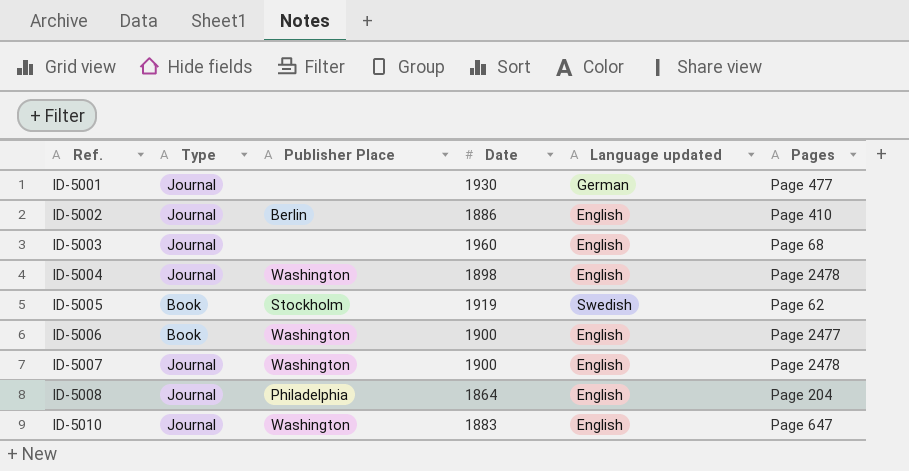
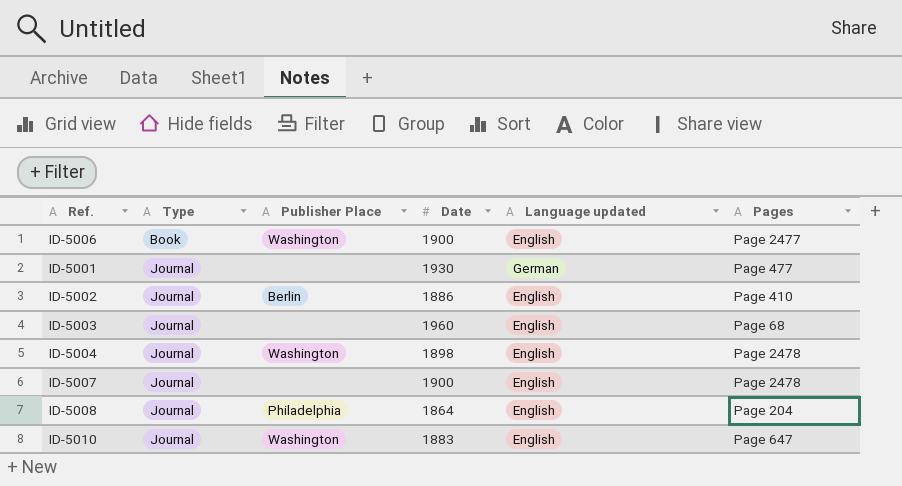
row order: Ref. ascending -> Type ascending
row ID-5005: Book | Stockholm | 1919 | Swedish | Page 62 -> none
ID-5007 | Publisher Place: Washington -> none

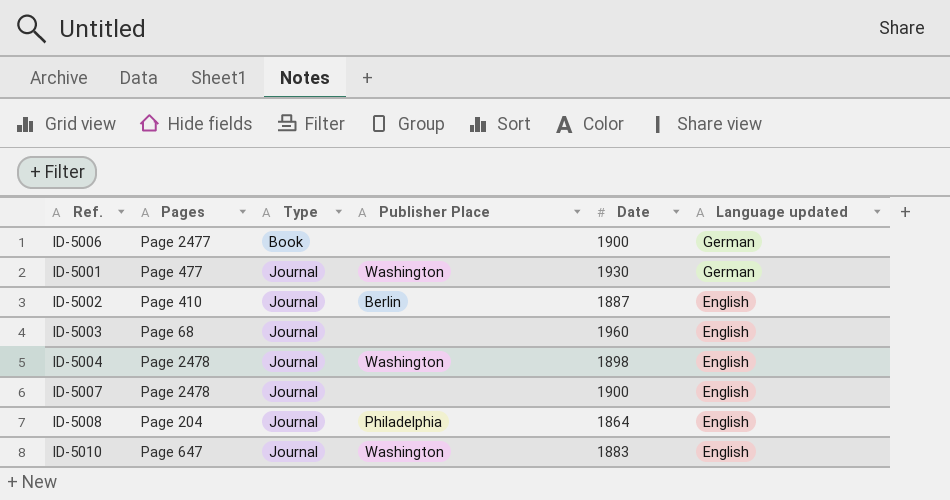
column Pages | position: 6 -> 2
ID-5006 | Publisher Place: Washington -> none
ID-5006 | Language updated: English -> German
ID-5001 | Publisher Place: none -> Washington
ID-5002 | Date: 1886 -> 1887

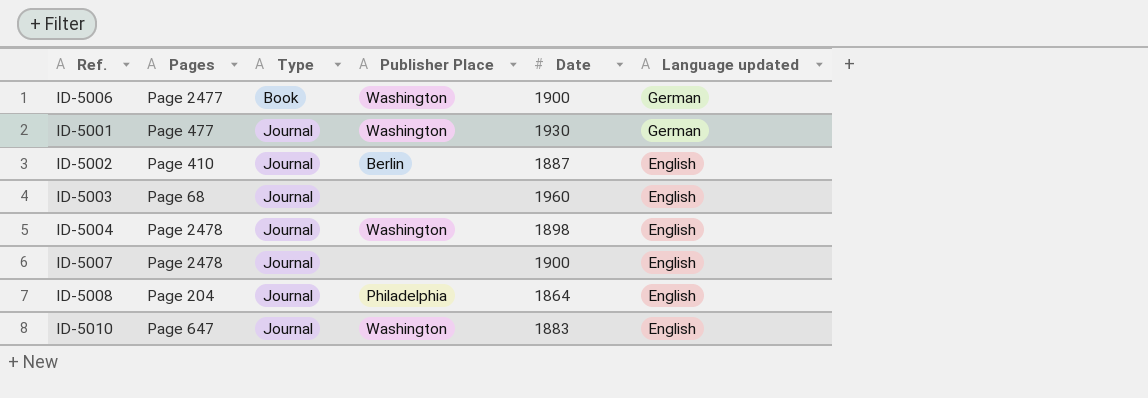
ID-5006 | Publisher Place: none -> Washington

